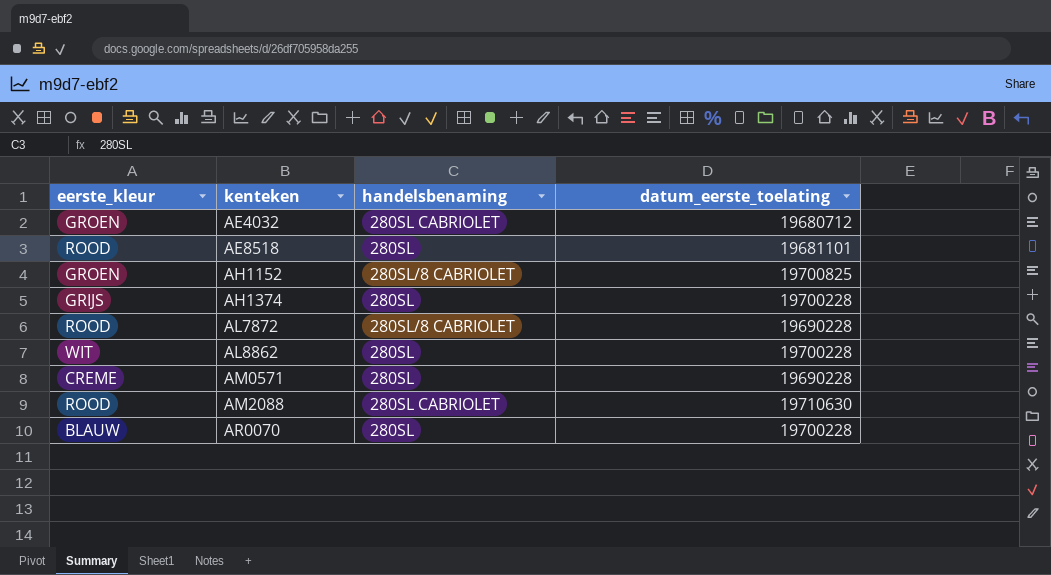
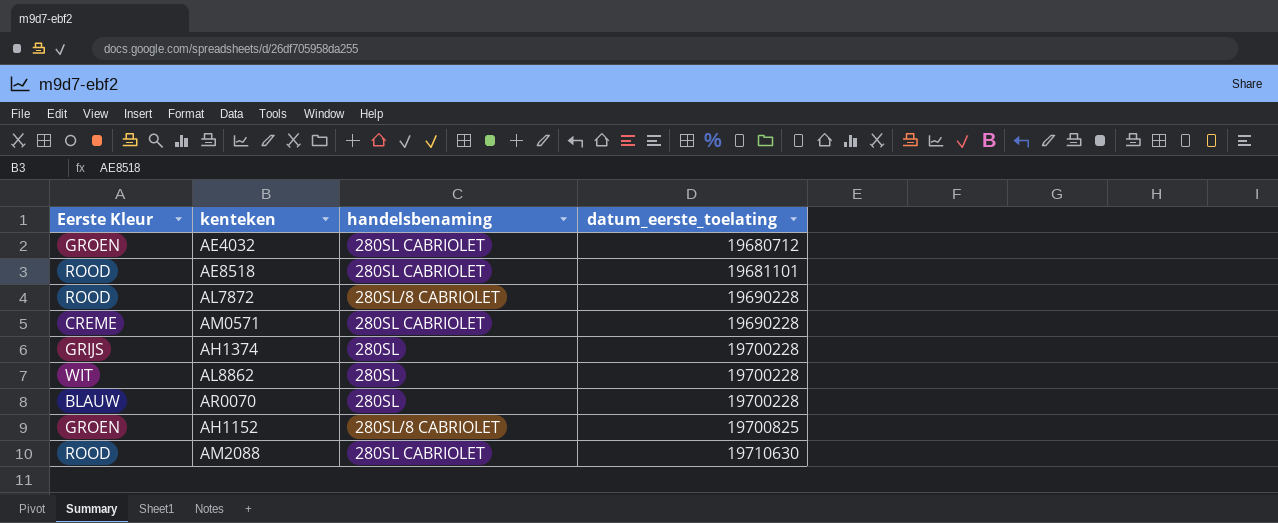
row order: kenteken ascending -> datum_eerste_toelating ascending
column name: eerste_kleur -> Eerste Kleur
AE8518 | handelsbenaming: 280SL -> 280SL CABRIOLET
AM0571 | handelsbenaming: 280SL -> 280SL CABRIOLET

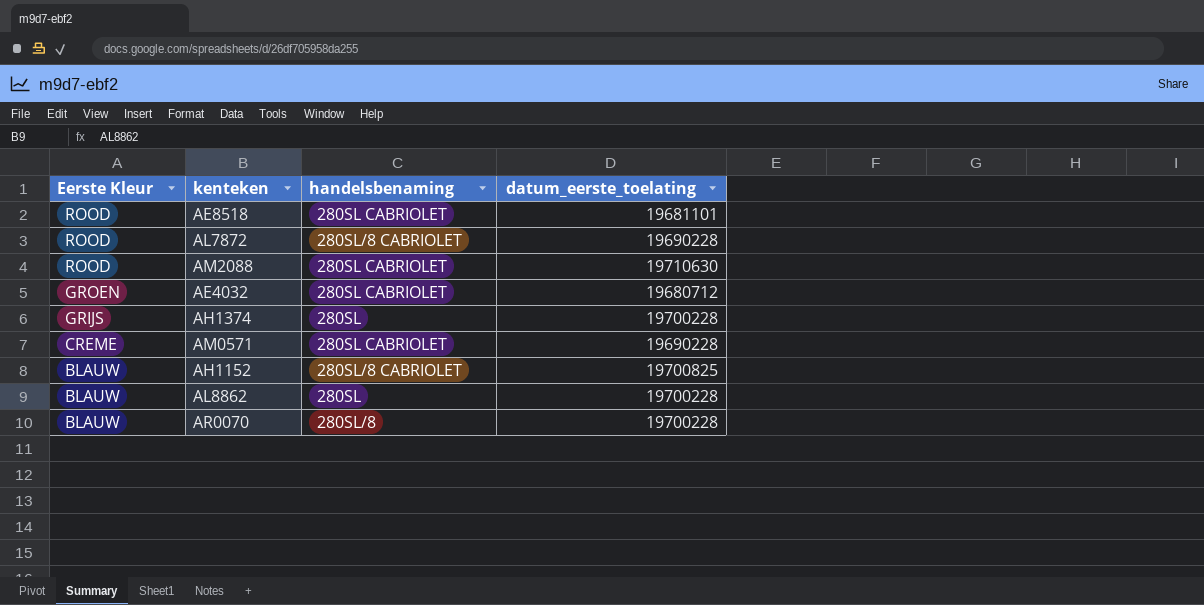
row order: datum_eerste_toelating ascending -> Eerste Kleur descending
AH1152 | Eerste Kleur: GROEN -> BLAUW
AL8862 | Eerste Kleur: WIT -> BLAUW
AR0070 | handelsbenaming: 280SL -> 280SL/8

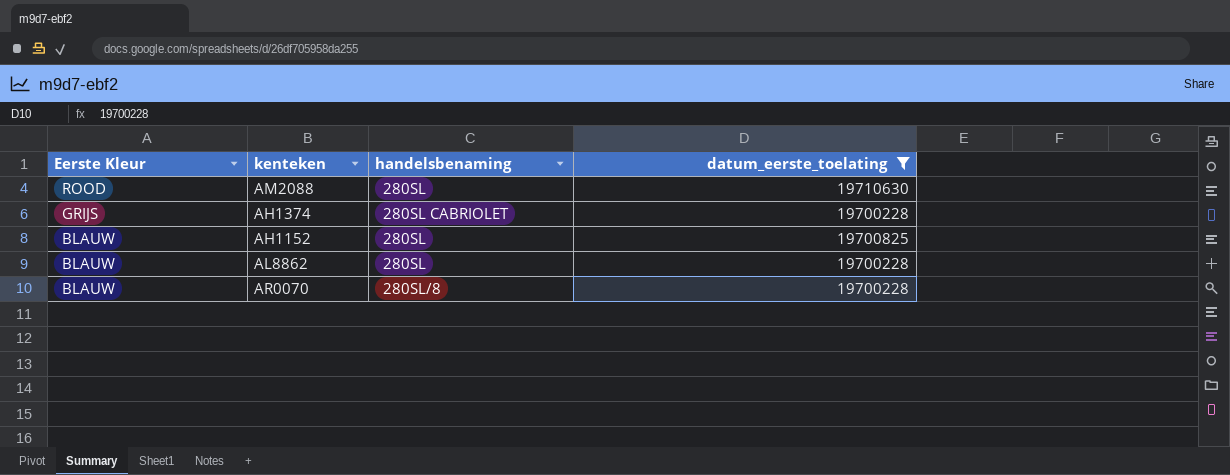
filter: none -> datum_eerste_toelating >= 19700228
AM2088 | handelsbenaming: 280SL CABRIOLET -> 280SL
AH1374 | handelsbenaming: 280SL -> 280SL CABRIOLET
AH1152 | handelsbenaming: 280SL/8 CABRIOLET -> 280SL

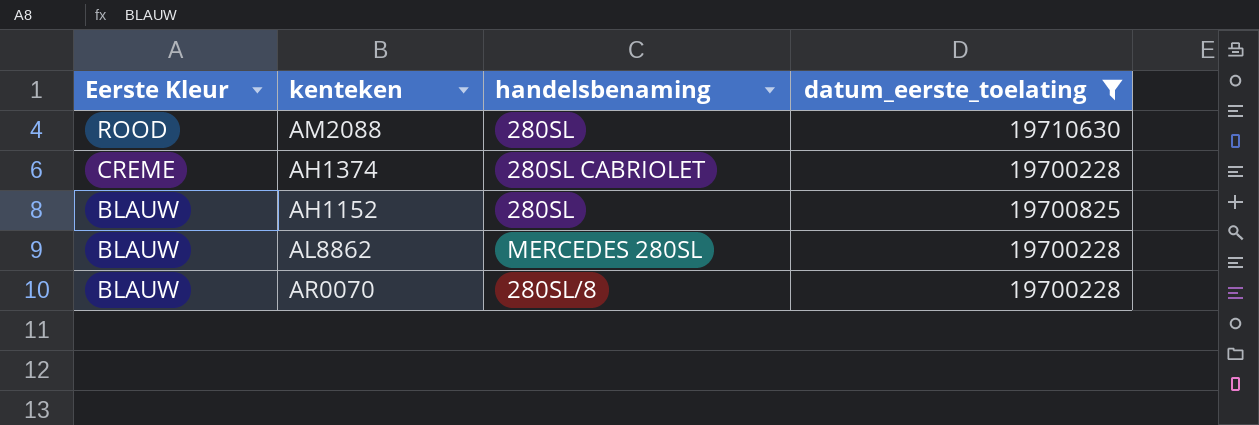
AH1374 | Eerste Kleur: GRIJS -> CREME
AL8862 | handelsbenaming: 280SL -> MERCEDES 280SL

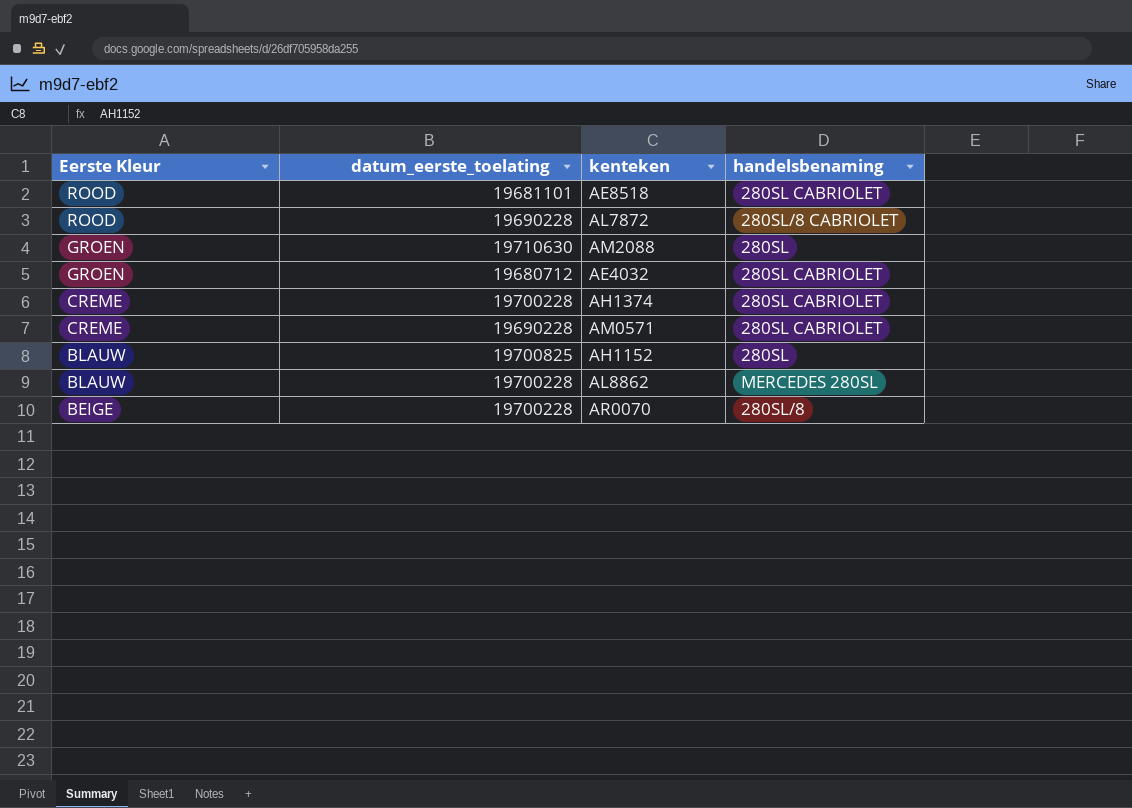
filter: datum_eerste_toelating >= 19700228 -> none
column datum_eerste_toelating | position: 4 -> 2
AM2088 | Eerste Kleur: ROOD -> GROEN
AR0070 | Eerste Kleur: BLAUW -> BEIGE

